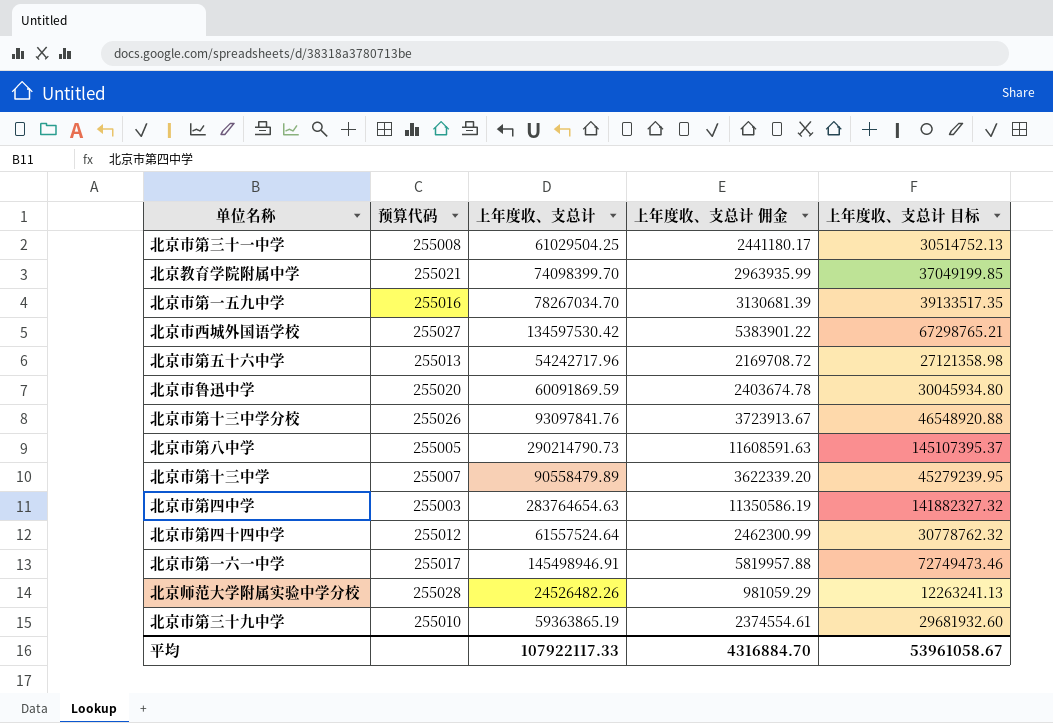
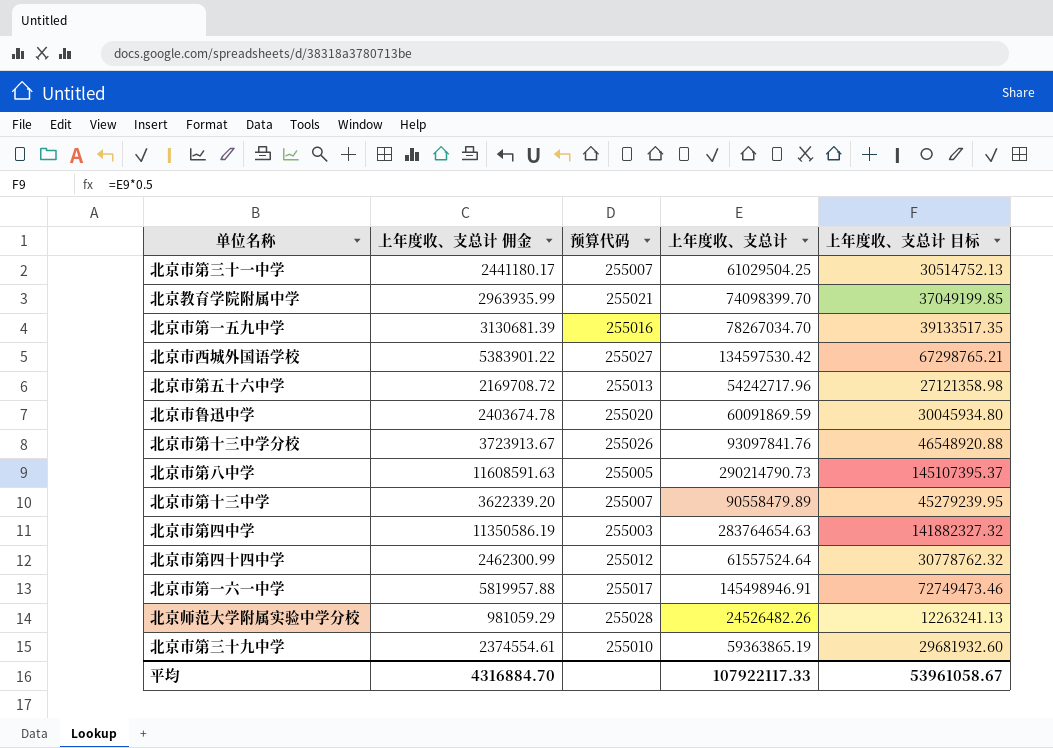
column 上年度收、支总计 佣金 | position: 4 -> 2
北京市第三十一中学 | 预算代码: 255008 -> 255007

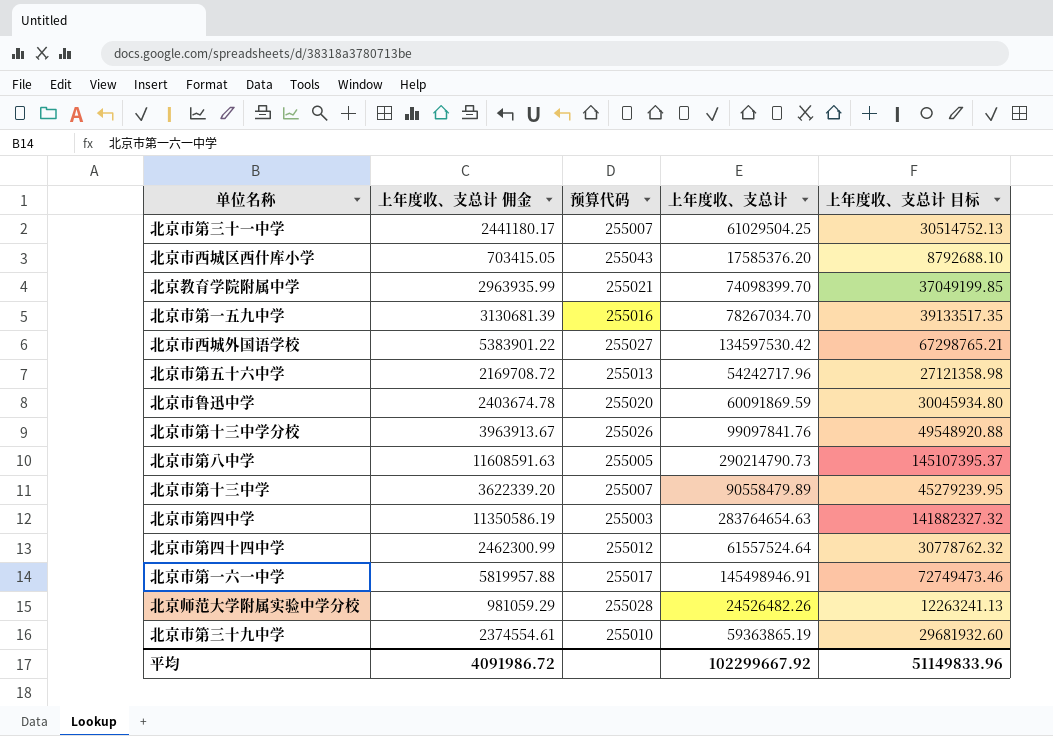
row 北京市西城区西什库小学: none -> 703415.05 | 255043 | 17585376.20 | 8792688.10
北京市第十三中学分校 | 上年度收、支总计 佣金: 3723913.67 -> 3963913.67
北京市第十三中学分校 | 上年度收、支总计: 93097841.76 -> 99097841.76
北京市第十三中学分校 | 上年度收、支总计 目标: 46548920.88 -> 49548920.88
平均 | 上年度收、支总计 佣金: 4316884.70 -> 4091986.72
平均 | 上年度收、支总计: 107922117.33 -> 102299667.92
平均 | 上年度收、支总计 目标: 53961058.67 -> 51149833.96

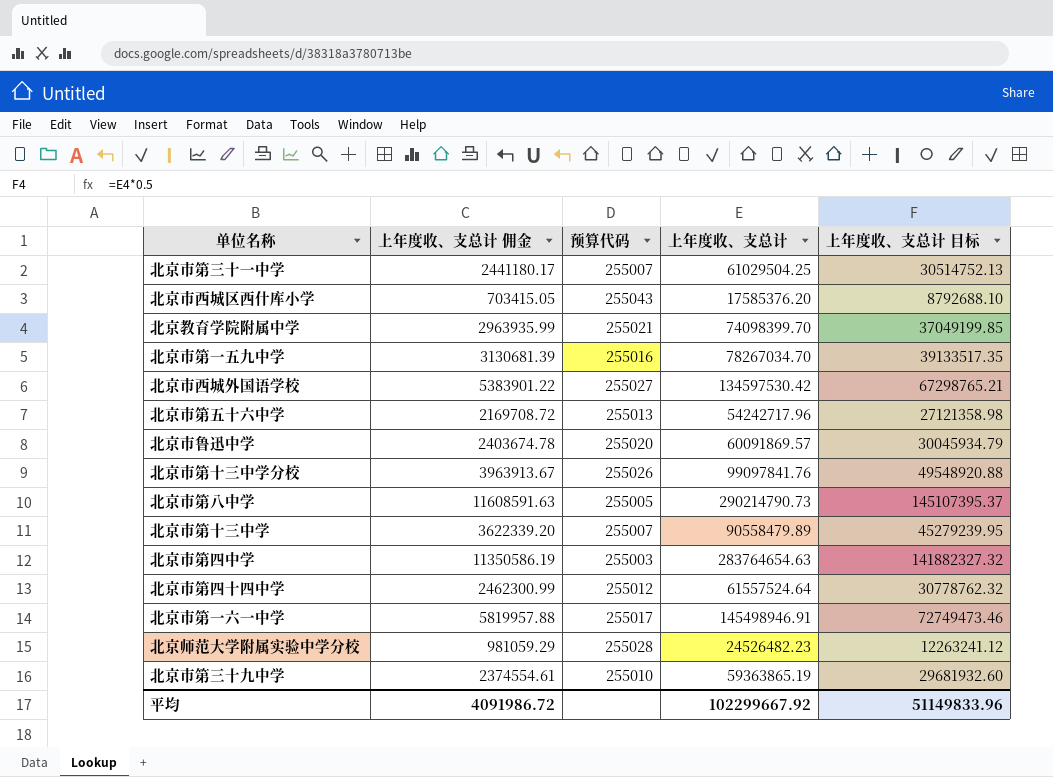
北京市鲁迅中学 | 上年度收、支总计: 60091869.59 -> 60091869.57
北京市鲁迅中学 | 上年度收、支总计 目标: 30045934.80 -> 30045934.79
北京师范大学附属实验中学分校 | 上年度收、支总计: 24526482.26 -> 24526482.23
北京师范大学附属实验中学分校 | 上年度收、支总计 目标: 12263241.13 -> 12263241.12

